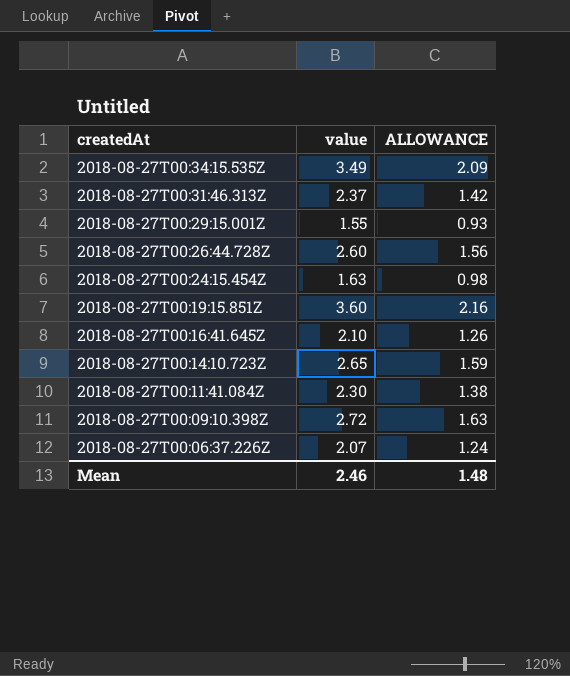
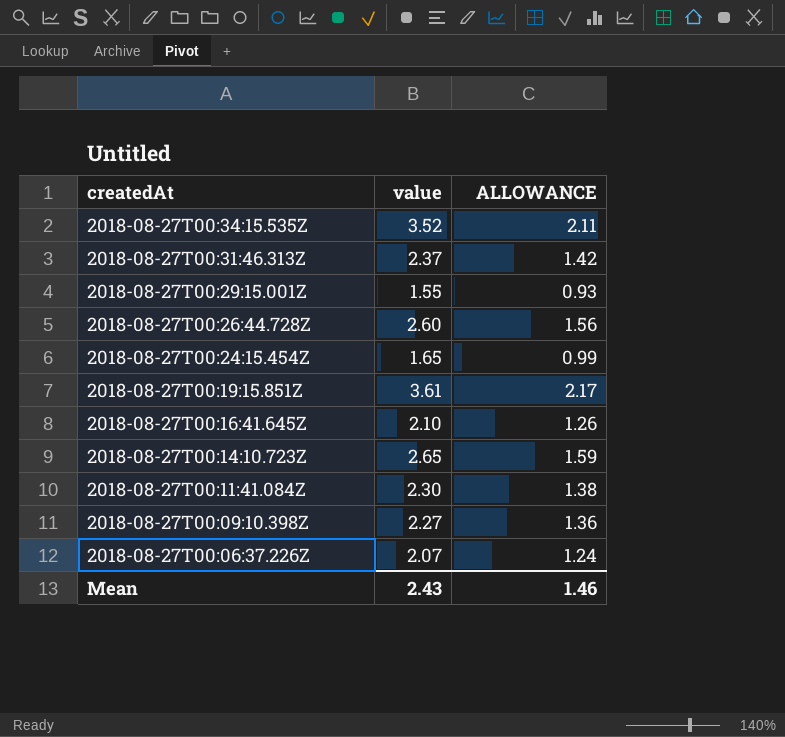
2018-08-27T00:34:15.535Z | value: 3.49 -> 3.52
2018-08-27T00:34:15.535Z | ALLOWANCE: 2.09 -> 2.11
2018-08-27T00:24:15.454Z | value: 1.63 -> 1.65
2018-08-27T00:24:15.454Z | ALLOWANCE: 0.98 -> 0.99
2018-08-27T00:19:15.851Z | value: 3.60 -> 3.61
2018-08-27T00:19:15.851Z | ALLOWANCE: 2.16 -> 2.17
2018-08-27T00:09:10.398Z | value: 2.72 -> 2.27
2018-08-27T00:09:10.398Z | ALLOWANCE: 1.63 -> 1.36
Mean | value: 2.46 -> 2.43
Mean | ALLOWANCE: 1.48 -> 1.46

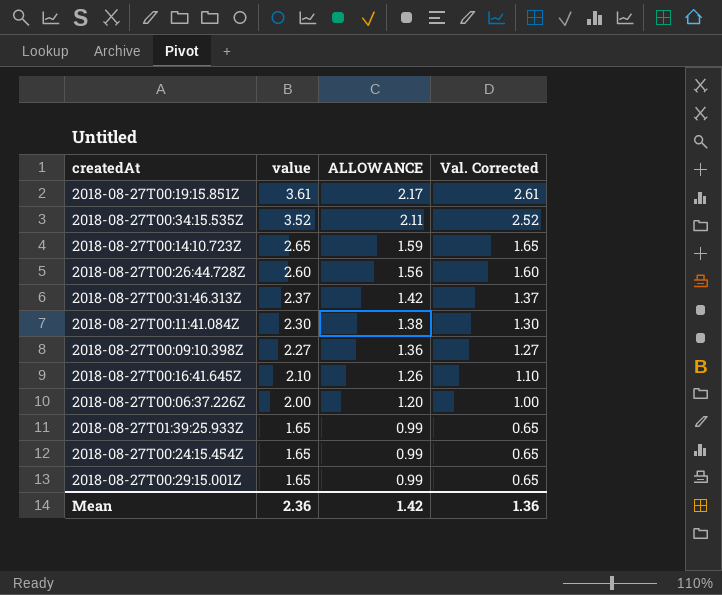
row order: createdAt descending -> value descending
column Val. Corrected | formula: none -> [value] - 1
2018-08-27T00:06:37.226Z | value: 2.07 -> 2.00
2018-08-27T00:06:37.226Z | ALLOWANCE: 1.24 -> 1.20
row 2018-08-27T01:39:25.933Z: none -> 1.65 | 0.99 | 0.65
2018-08-27T00:29:15.001Z | value: 1.55 -> 1.65
2018-08-27T00:29:15.001Z | ALLOWANCE: 0.93 -> 0.99
Mean | value: 2.43 -> 2.36
Mean | ALLOWANCE: 1.46 -> 1.42

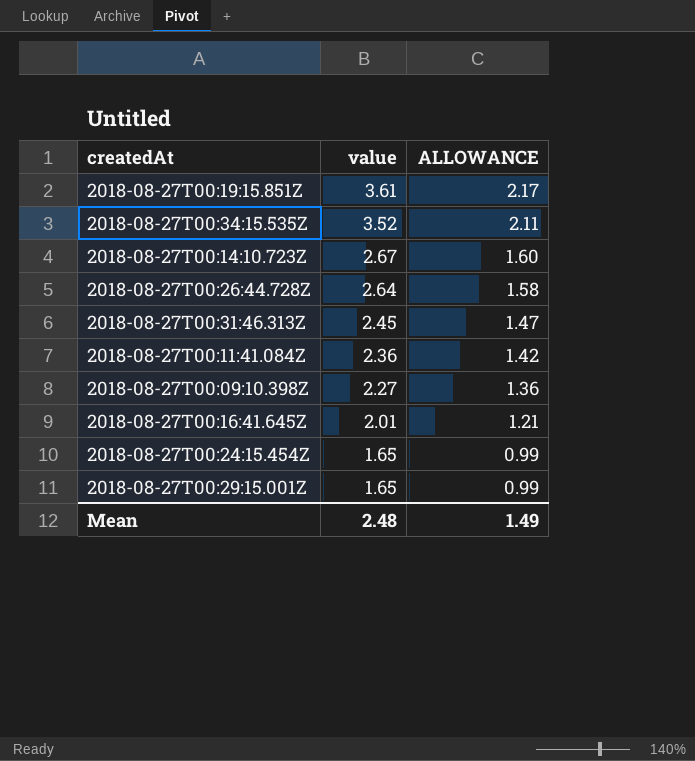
column Val. Corrected | formula: [value] - 1 -> none
row 2018-08-27T00:06:37.226Z: 2.00 | 1.20 | 1.00 -> none
row 2018-08-27T01:39:25.933Z: 1.65 | 0.99 | 0.65 -> none
2018-08-27T00:14:10.723Z | value: 2.65 -> 2.67
2018-08-27T00:14:10.723Z | ALLOWANCE: 1.59 -> 1.60
2018-08-27T00:26:44.728Z | value: 2.60 -> 2.64
2018-08-27T00:26:44.728Z | ALLOWANCE: 1.56 -> 1.58
2018-08-27T00:31:46.313Z | value: 2.37 -> 2.45
2018-08-27T00:31:46.313Z | ALLOWANCE: 1.42 -> 1.47
2018-08-27T00:11:41.084Z | value: 2.30 -> 2.36
2018-08-27T00:11:41.084Z | ALLOWANCE: 1.38 -> 1.42
2018-08-27T00:16:41.645Z | value: 2.10 -> 2.01
2018-08-27T00:16:41.645Z | ALLOWANCE: 1.26 -> 1.21
Mean | value: 2.36 -> 2.48
Mean | ALLOWANCE: 1.42 -> 1.49

